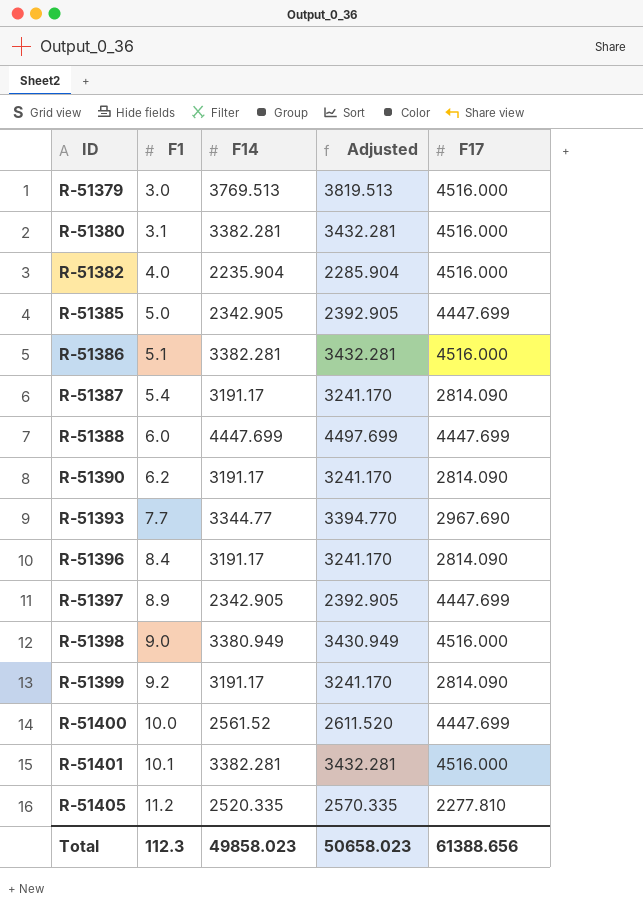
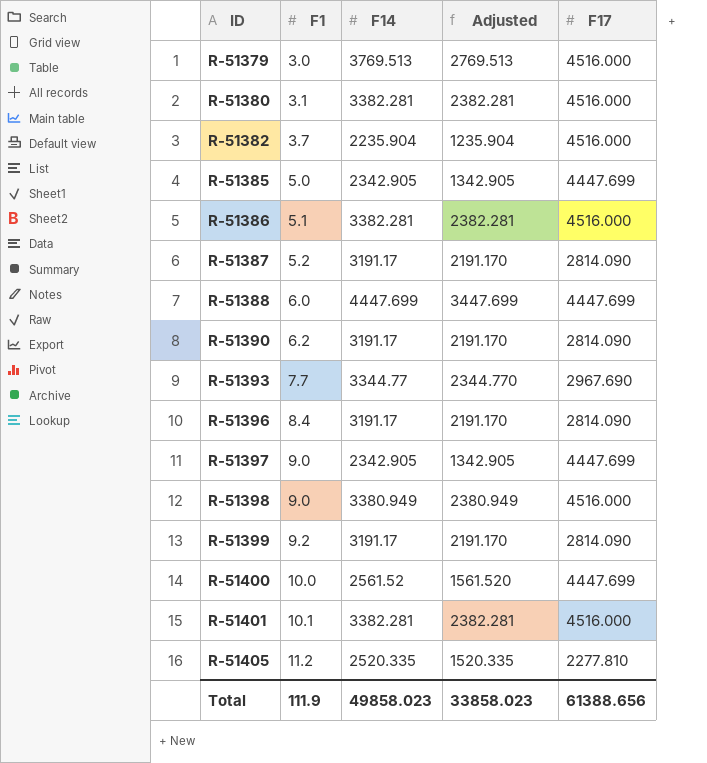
column Adjusted | formula: [F14] + 50 -> [F14] - 1000
R-51382 | F1: 4.0 -> 3.7
R-51387 | F1: 5.4 -> 5.2
R-51397 | F1: 8.9 -> 9.0
Total | F1: 112.3 -> 111.9
Total | Adjusted: 50658.023 -> 33858.023

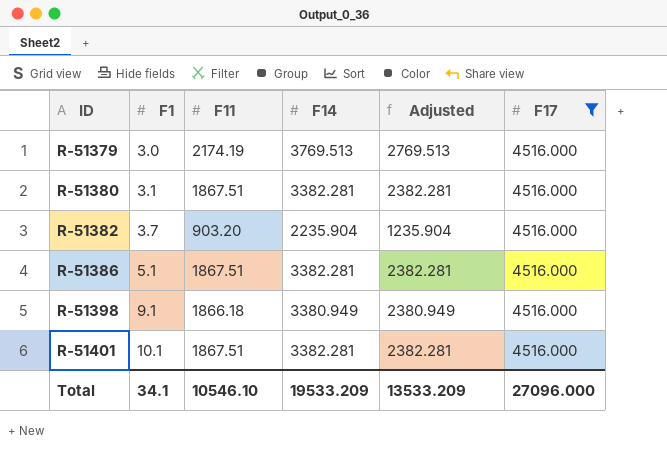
filter: none -> F17 = 4516.000
column F11 | position: none -> 3
R-51398 | F1: 9.0 -> 9.1
Total | F1: 111.9 -> 34.1
Total | F14: 49858.023 -> 19533.209
Total | Adjusted: 33858.023 -> 13533.209
Total | F17: 61388.656 -> 27096.000

